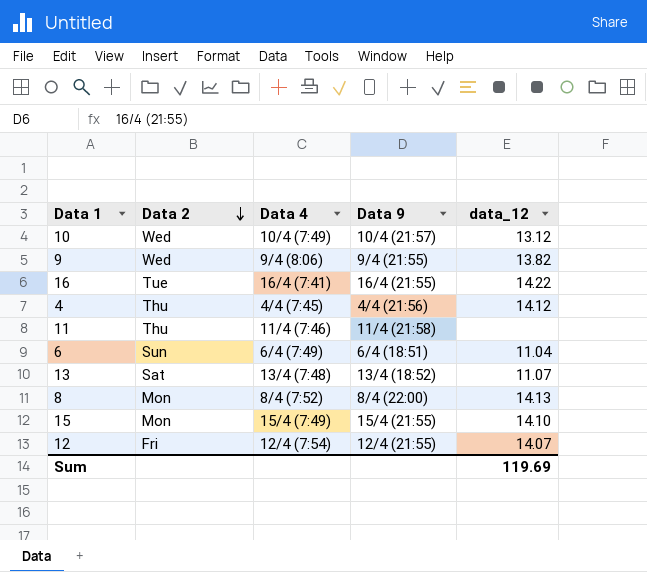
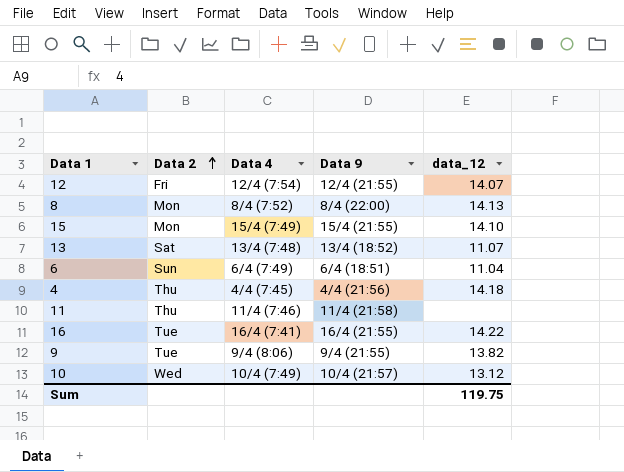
row order: Data 2 descending -> Data 2 ascending
4 | data_12: 14.12 -> 14.18
9 | Data 2: Wed -> Tue
Sum | data_12: 119.69 -> 119.75

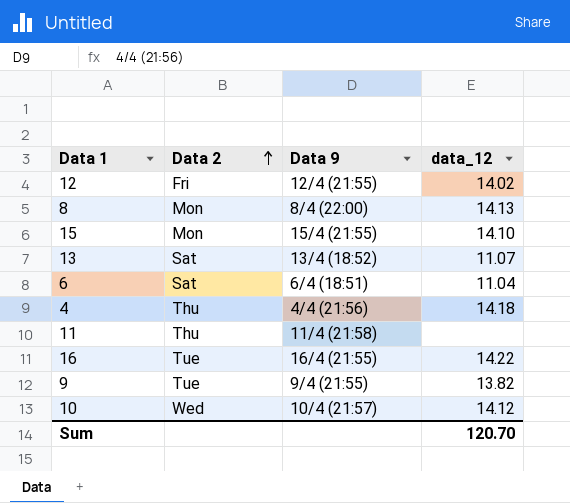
column Data 4 | position: 3 -> none
12 | data_12: 14.07 -> 14.02
6 | Data 2: Sun -> Sat
10 | data_12: 13.12 -> 14.12
Sum | data_12: 119.75 -> 120.70

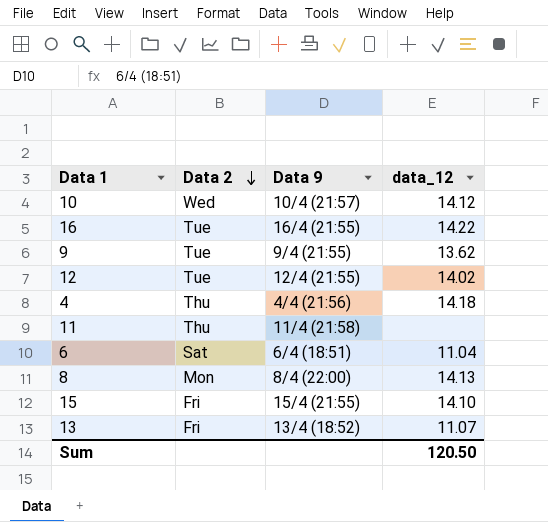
row order: Data 2 ascending -> Data 2 descending
9 | data_12: 13.82 -> 13.62
12 | Data 2: Fri -> Tue
15 | Data 2: Mon -> Fri
13 | Data 2: Sat -> Fri
Sum | data_12: 120.70 -> 120.50

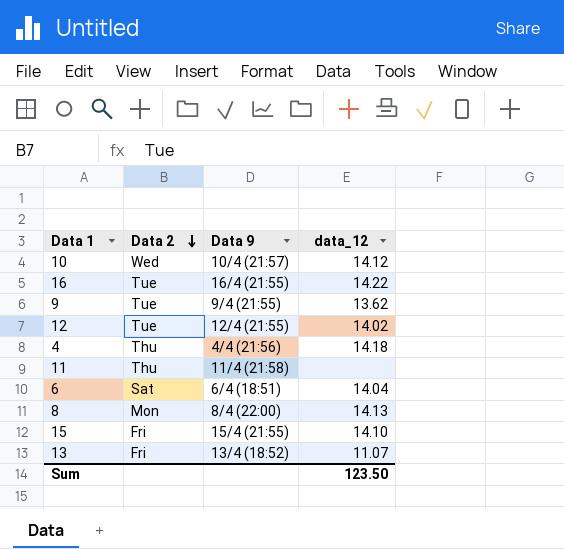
6 | data_12: 11.04 -> 14.04
Sum | data_12: 120.50 -> 123.50

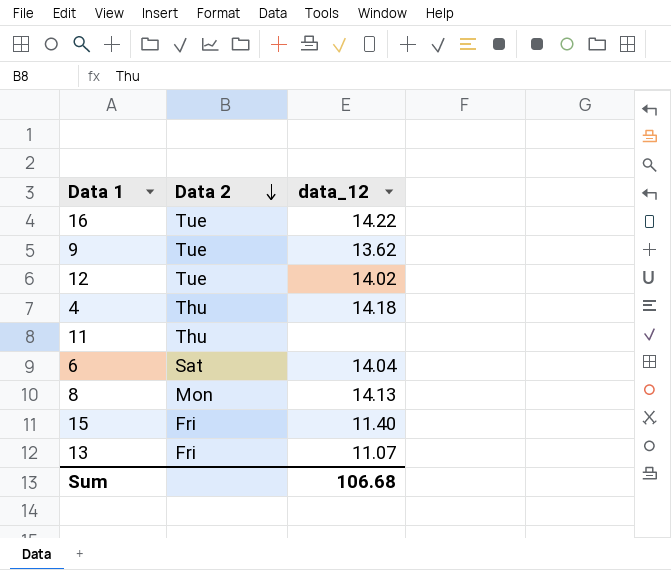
column Data 9 | position: 3 -> none
row 10: Wed | 10/4 (21:57) | 14.12 -> none
15 | data_12: 14.10 -> 11.40
Sum | data_12: 123.50 -> 106.68

